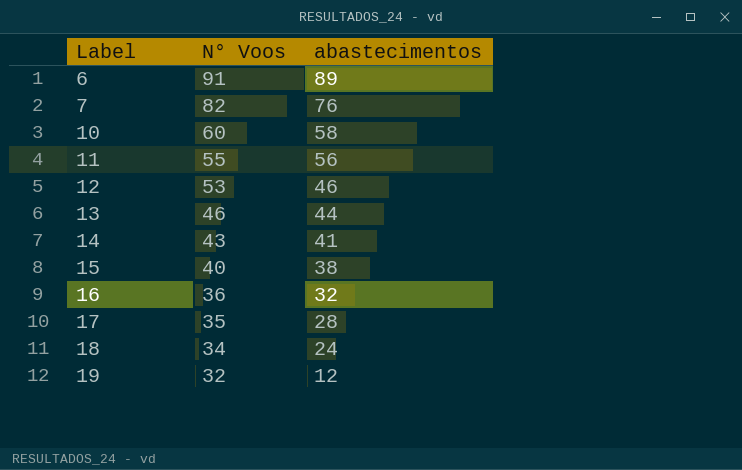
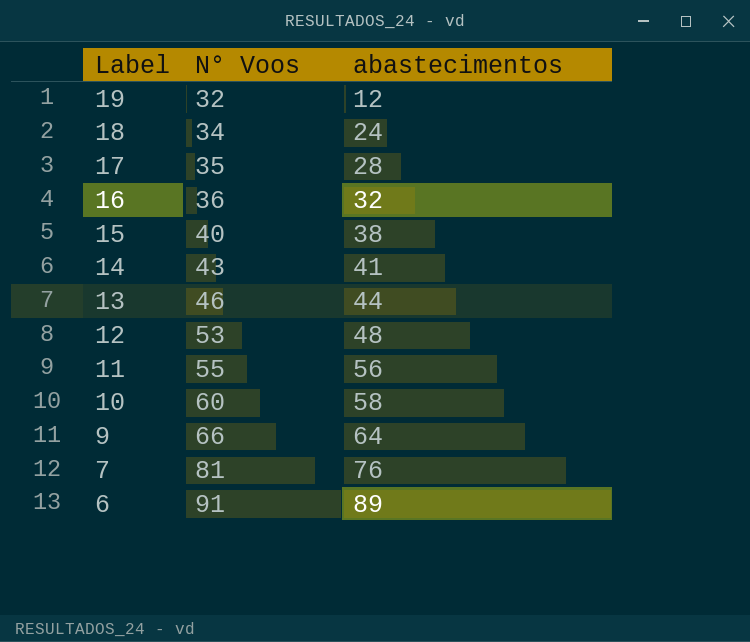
row order: Label ascending -> Label descending
12 | abastecimentos: 46 -> 48
row 9: none -> 66 | 64
7 | N° Voos: 82 -> 81

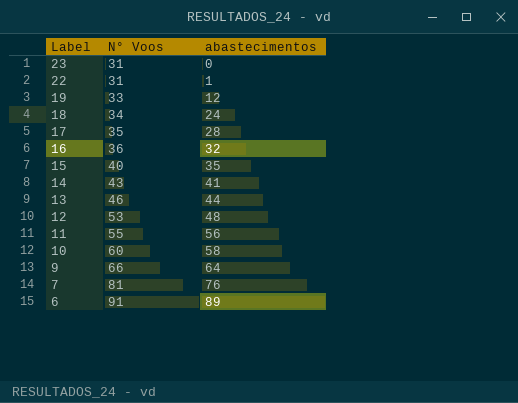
row 23: none -> 31 | 0
row 22: none -> 31 | 1
19 | N° Voos: 32 -> 33
15 | abastecimentos: 38 -> 35

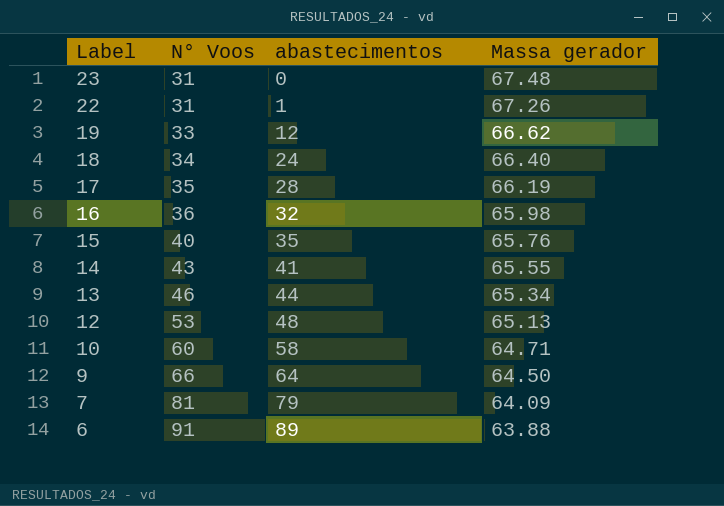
column Massa gerador | position: none -> 4
row 11: 55 | 56 -> none
7 | abastecimentos: 76 -> 79

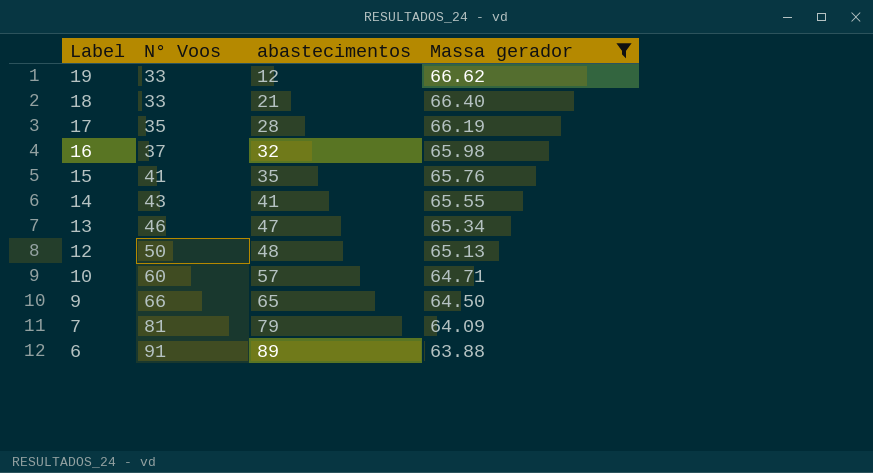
filter: none -> Massa gerador <= 66.62
18 | N° Voos: 34 -> 33
18 | abastecimentos: 24 -> 21
16 | N° Voos: 36 -> 37
15 | N° Voos: 40 -> 41
13 | abastecimentos: 44 -> 47
12 | N° Voos: 53 -> 50
10 | abastecimentos: 58 -> 57
9 | abastecimentos: 64 -> 65

